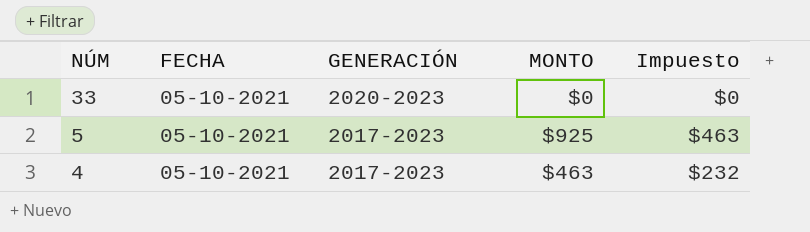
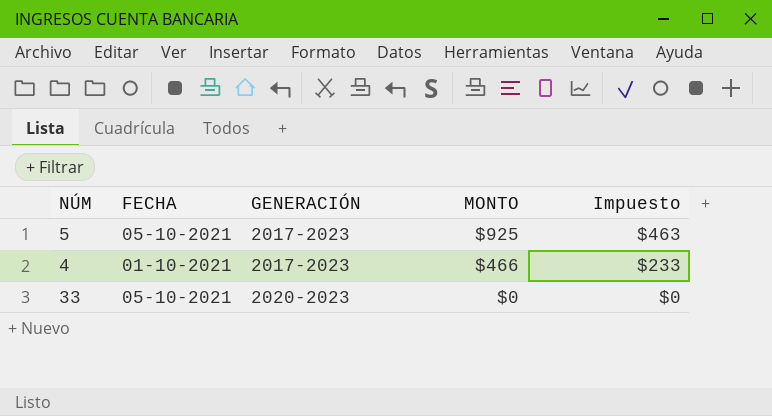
row order: NÚM descending -> GENERACIÓN ascending
4 | FECHA: 05-10-2021 -> 01-10-2021
4 | MONTO: $463 -> $466
4 | Impuesto: $232 -> $233

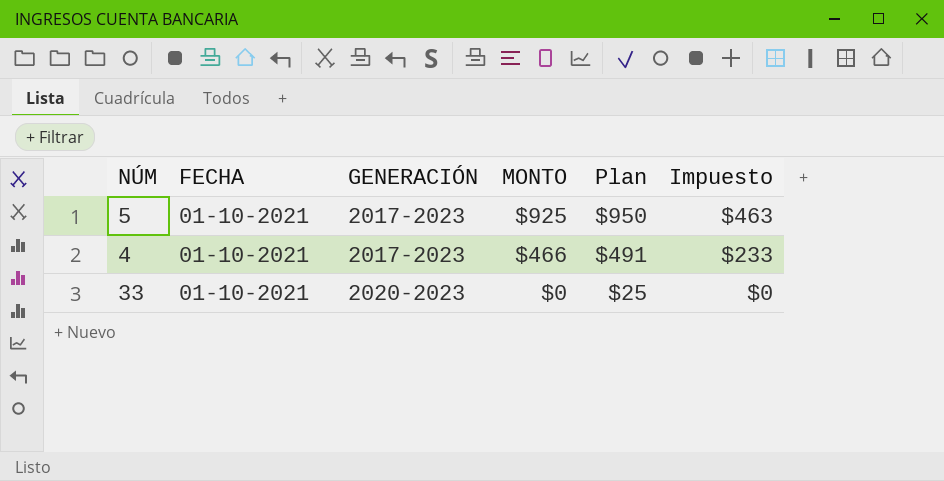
column Plan | formula: none -> [MONTO] + 25
5 | FECHA: 05-10-2021 -> 01-10-2021
33 | FECHA: 05-10-2021 -> 01-10-2021

